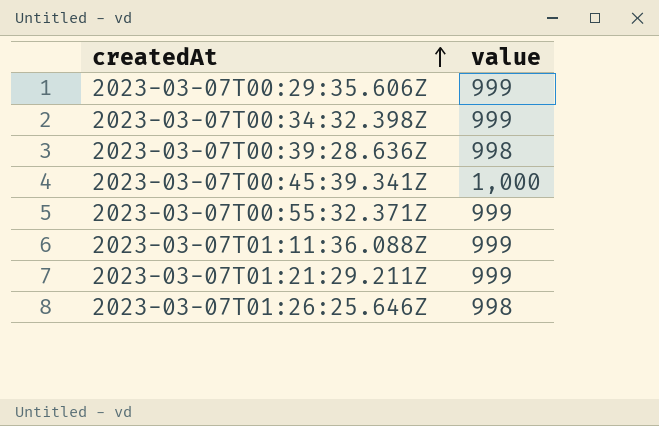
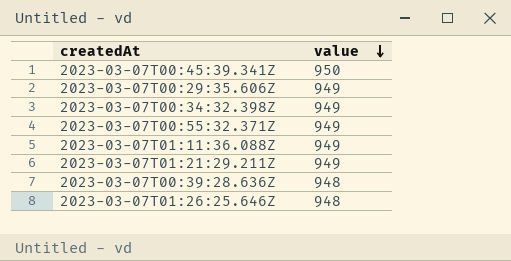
row order: createdAt ascending -> value descending
2023-03-07T00:45:39.341Z | value: 1,000 -> 950
2023-03-07T00:29:35.606Z | value: 999 -> 949
2023-03-07T00:34:32.398Z | value: 999 -> 949
2023-03-07T00:55:32.371Z | value: 999 -> 949
2023-03-07T01:11:36.088Z | value: 999 -> 949
2023-03-07T01:21:29.211Z | value: 999 -> 949
2023-03-07T00:39:28.636Z | value: 998 -> 948
2023-03-07T01:26:25.646Z | value: 998 -> 948

